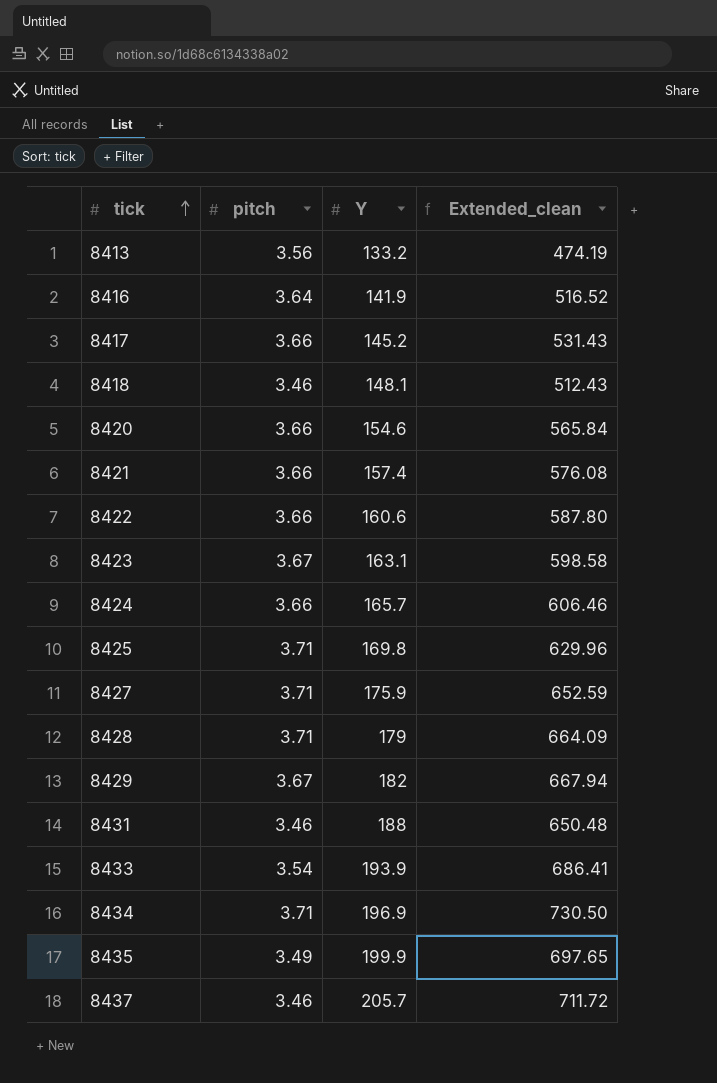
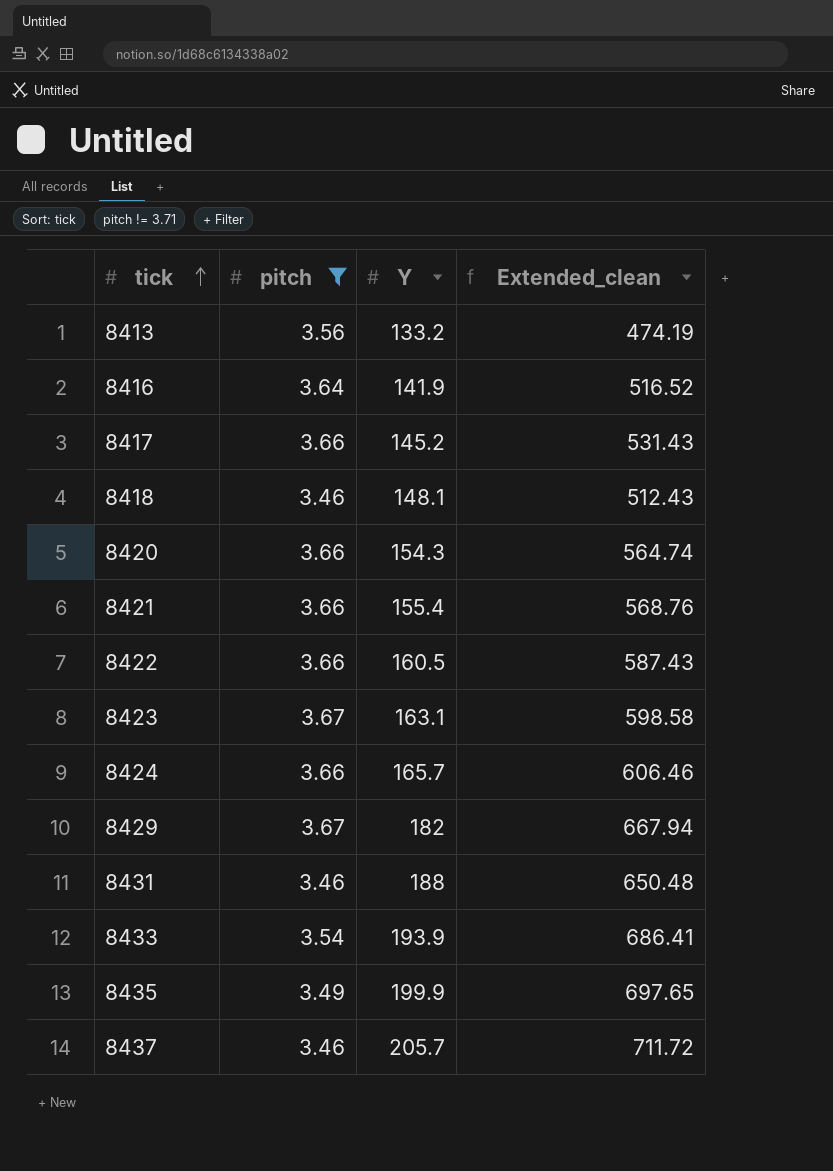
filter: none -> pitch != 3.71
8420 | Y: 154.6 -> 154.3
8420 | Extended_clean: 565.84 -> 564.74
8421 | Y: 157.4 -> 155.4
8421 | Extended_clean: 576.08 -> 568.76
8422 | Y: 160.6 -> 160.5
8422 | Extended_clean: 587.80 -> 587.43

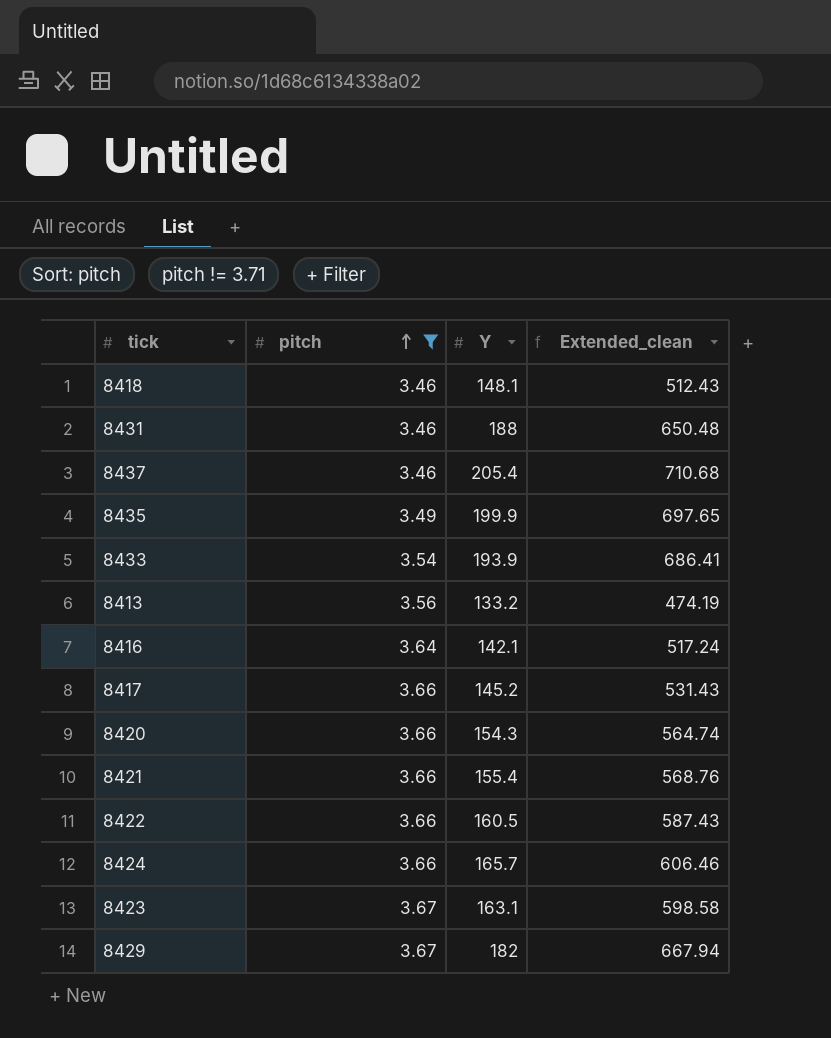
row order: tick ascending -> pitch ascending
8437 | Y: 205.7 -> 205.4
8437 | Extended_clean: 711.72 -> 710.68
8416 | Y: 141.9 -> 142.1
8416 | Extended_clean: 516.52 -> 517.24

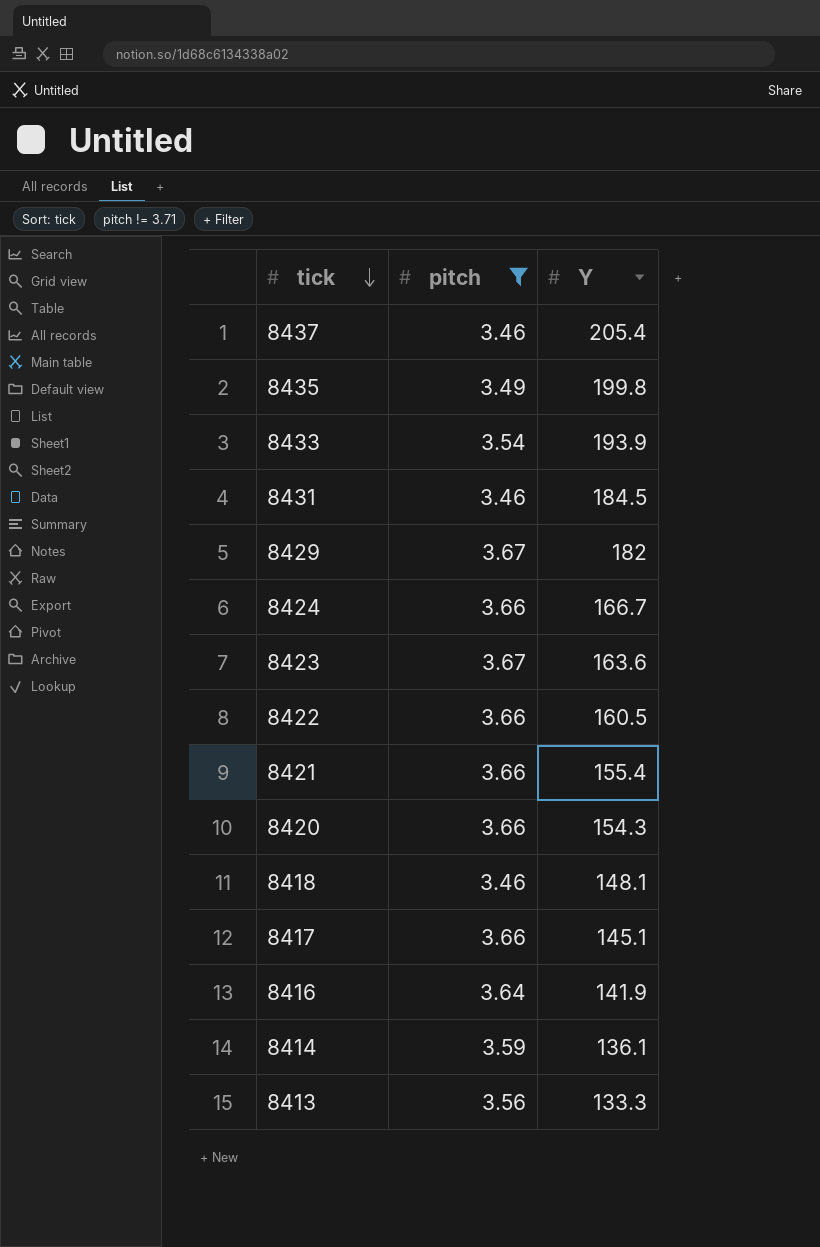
row order: pitch ascending -> tick descending
column Extended_clean | formula: [pitch] * [Y] -> none
8435 | Y: 199.9 -> 199.8
8431 | Y: 188 -> 184.5
8424 | Y: 165.7 -> 166.7
8423 | Y: 163.1 -> 163.6
8417 | Y: 145.2 -> 145.1
8416 | Y: 142.1 -> 141.9
row 8414: none -> 3.59 | 136.1
8413 | Y: 133.2 -> 133.3

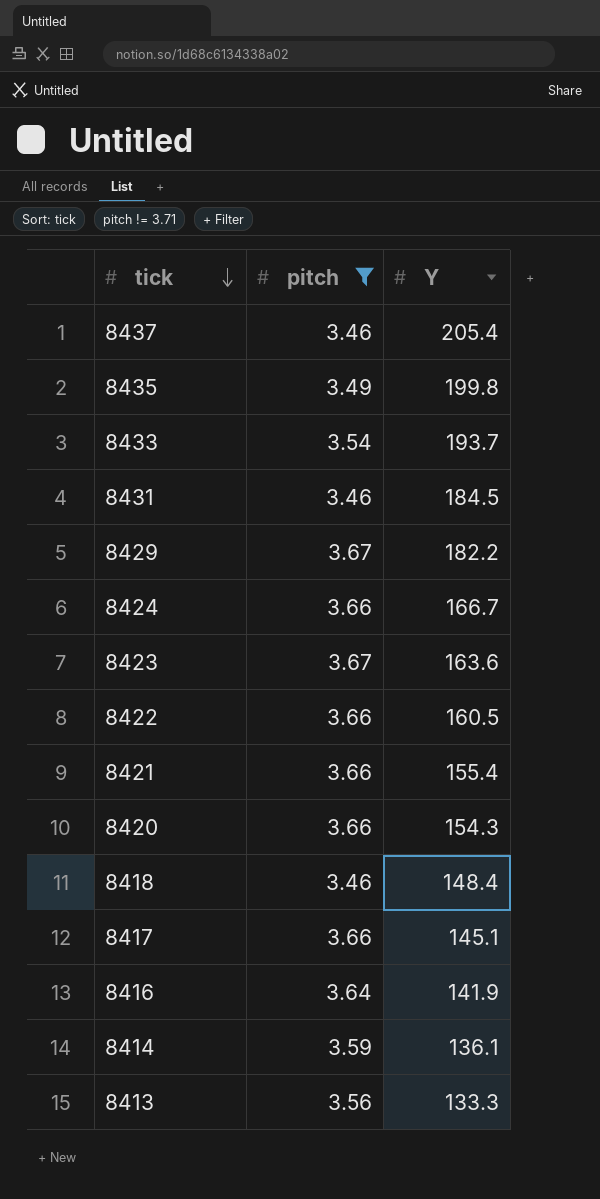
8433 | Y: 193.9 -> 193.7
8429 | Y: 182 -> 182.2
8418 | Y: 148.1 -> 148.4

